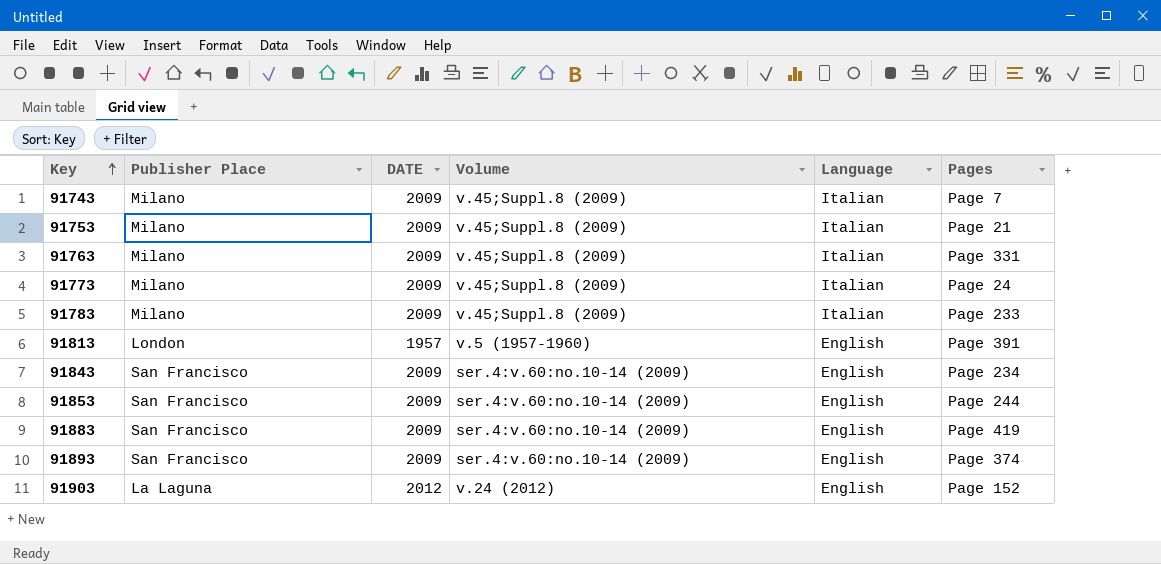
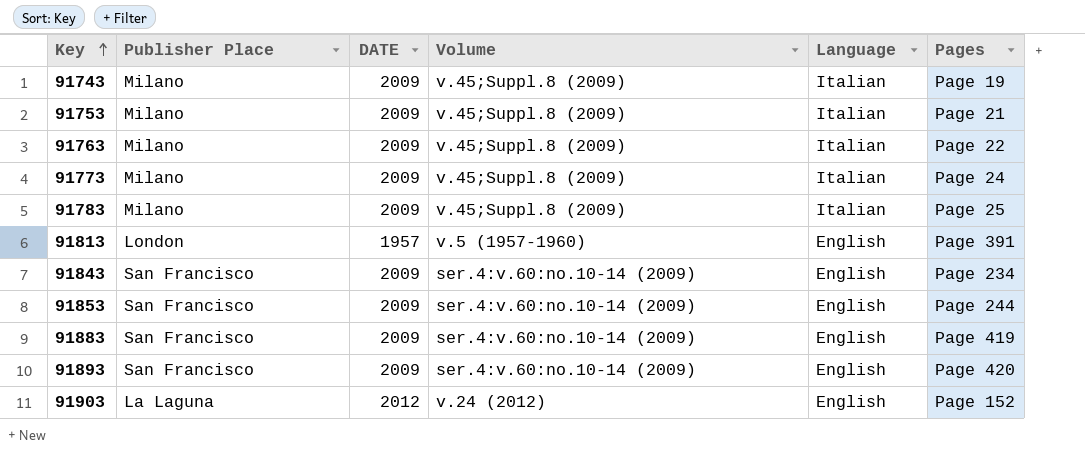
91743 | Pages: Page 7 -> Page 19
91763 | Pages: Page 331 -> Page 22
91783 | Pages: Page 233 -> Page 25
91893 | Pages: Page 374 -> Page 420

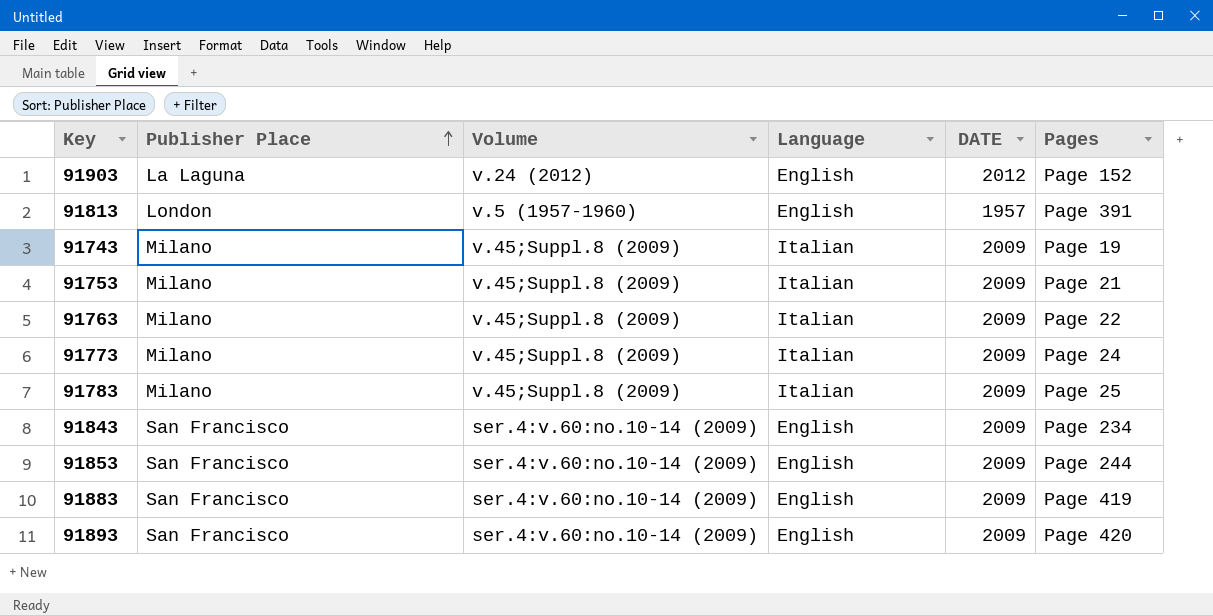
row order: Key ascending -> Publisher Place ascending
column DATE | position: 3 -> 5

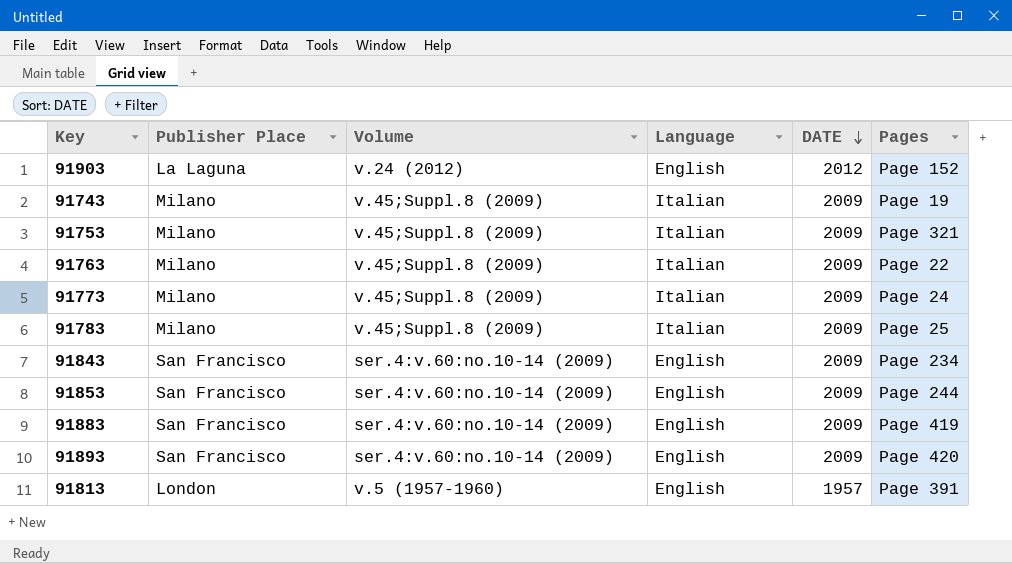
row order: Publisher Place ascending -> DATE descending
91753 | Pages: Page 21 -> Page 321

